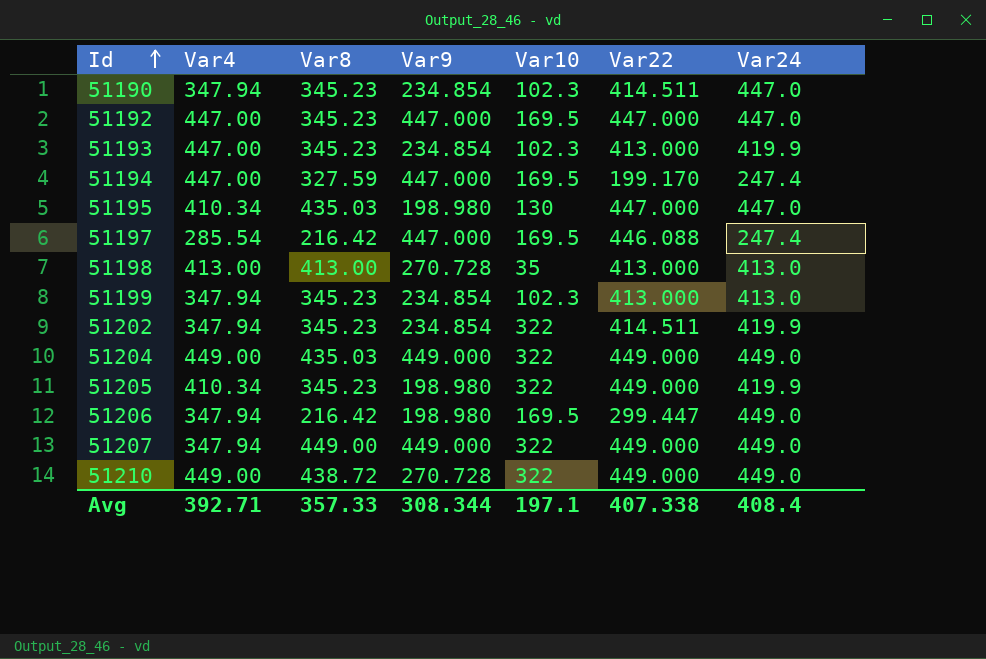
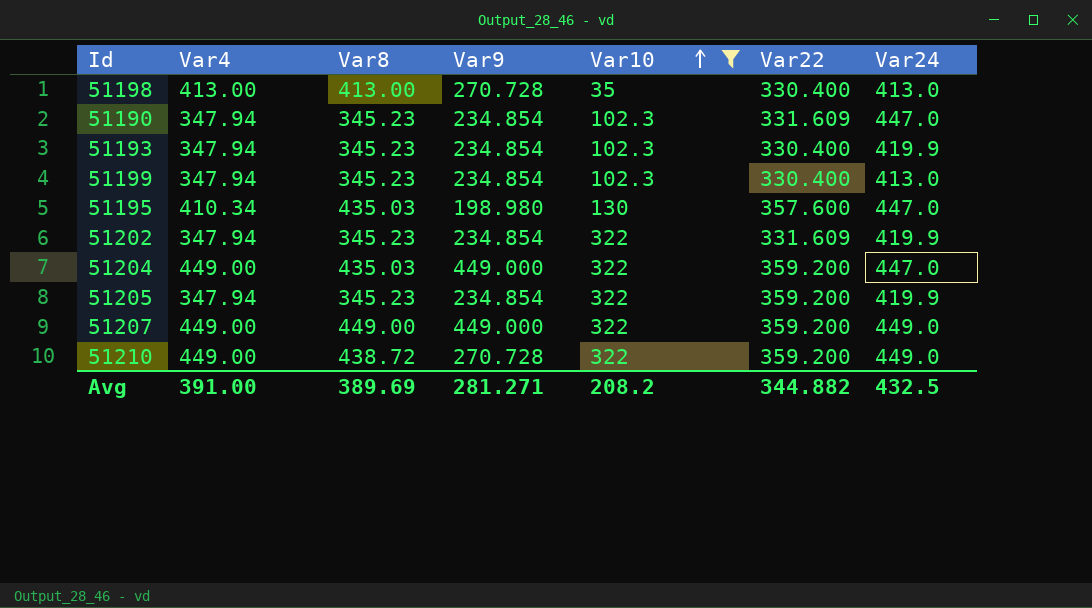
filter: none -> Var10 != 169.5
row order: Id ascending -> Var10 ascending
51198 | Var22: 413.000 -> 330.400
51190 | Var22: 414.511 -> 331.609
51193 | Var4: 447.00 -> 347.94
51193 | Var22: 413.000 -> 330.400
51199 | Var22: 413.000 -> 330.400
51195 | Var22: 447.000 -> 357.600
51202 | Var22: 414.511 -> 331.609
51204 | Var22: 449.000 -> 359.200
51204 | Var24: 449.0 -> 447.0
51205 | Var4: 410.34 -> 347.94
51205 | Var9: 198.980 -> 234.854
51205 | Var22: 449.000 -> 359.200
51207 | Var4: 347.94 -> 449.00
51207 | Var22: 449.000 -> 359.200
51210 | Var22: 449.000 -> 359.200
Avg | Var4: 392.71 -> 391.00
Avg | Var8: 357.33 -> 389.69
Avg | Var9: 308.344 -> 281.271
Avg | Var10: 197.1 -> 208.2
Avg | Var22: 407.338 -> 344.882
Avg | Var24: 408.4 -> 432.5

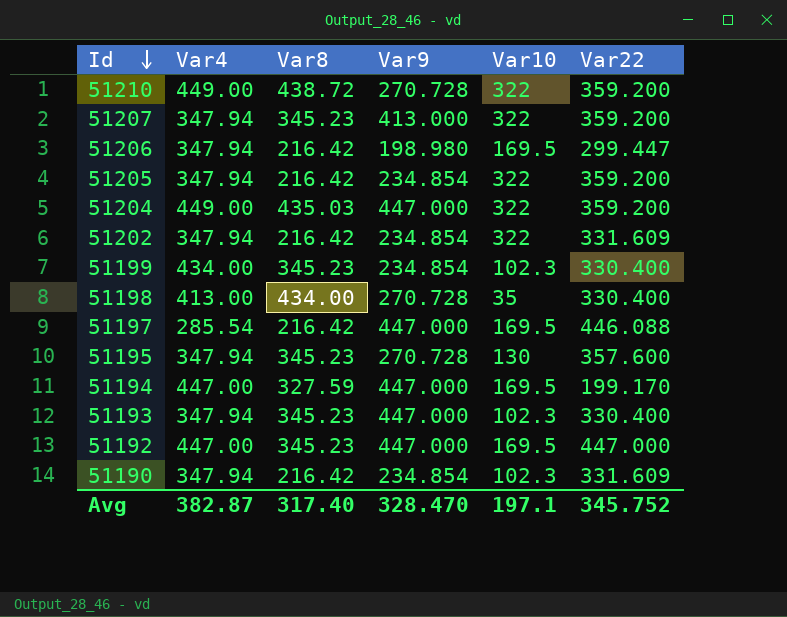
filter: Var10 != 169.5 -> none
row order: Var10 ascending -> Id descending
column Var24 | position: 7 -> none
51207 | Var4: 449.00 -> 347.94
51207 | Var8: 449.00 -> 345.23
51207 | Var9: 449.000 -> 413.000
51205 | Var8: 345.23 -> 216.42
51204 | Var9: 449.000 -> 447.000
51202 | Var8: 345.23 -> 216.42
51199 | Var4: 347.94 -> 434.00
51198 | Var8: 413.00 -> 434.00
51195 | Var4: 410.34 -> 347.94
51195 | Var8: 435.03 -> 345.23
51195 | Var9: 198.980 -> 270.728
51193 | Var9: 234.854 -> 447.000
51190 | Var8: 345.23 -> 216.42
Avg | Var4: 391.00 -> 382.87
Avg | Var8: 389.69 -> 317.40
Avg | Var9: 281.271 -> 328.470
Avg | Var10: 208.2 -> 197.1
Avg | Var22: 344.882 -> 345.752

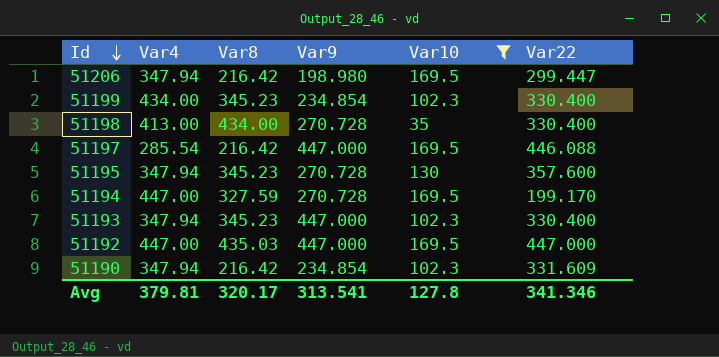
filter: none -> Var10 != 322
51194 | Var9: 447.000 -> 270.728
51192 | Var8: 345.23 -> 435.03
Avg | Var4: 382.87 -> 379.81
Avg | Var8: 317.40 -> 320.17
Avg | Var9: 328.470 -> 313.541
Avg | Var10: 197.1 -> 127.8
Avg | Var22: 345.752 -> 341.346

